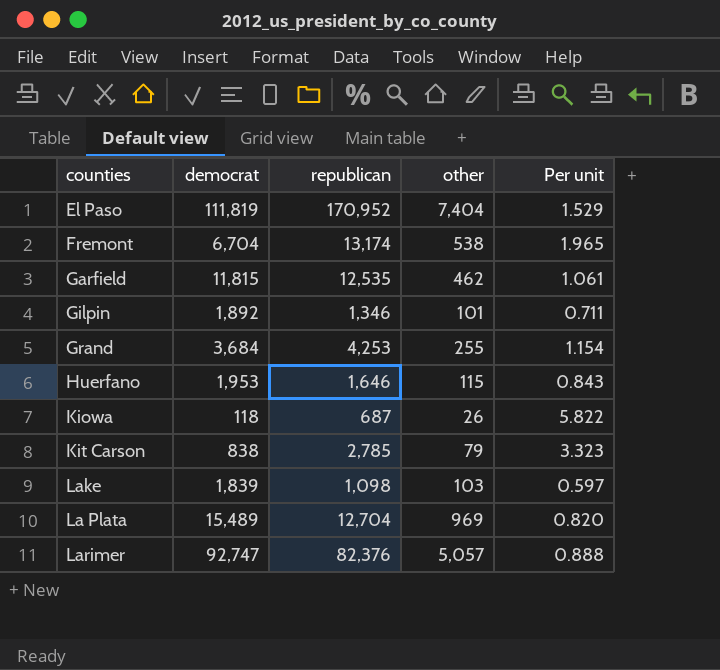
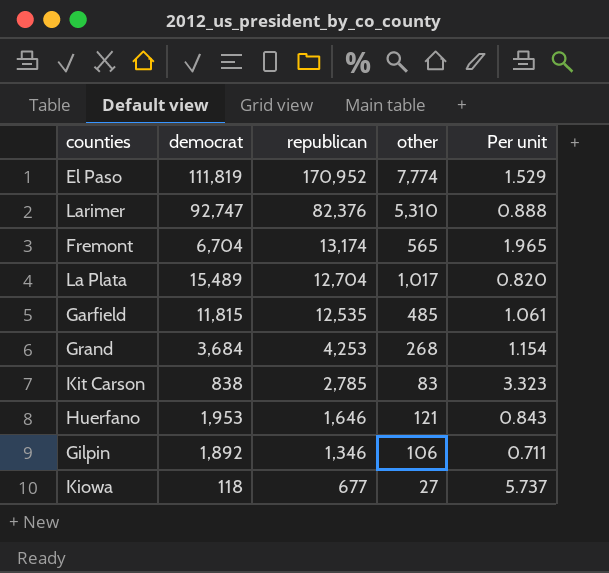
row order: none -> republican descending
row Lake: 1,839 | 1,098 | 103 | 0.597 -> none
El Paso | other: 7,404 -> 7,774
Larimer | other: 5,057 -> 5,310
Fremont | other: 538 -> 565
La Plata | other: 969 -> 1,017
Garfield | other: 462 -> 485
Grand | other: 255 -> 268
Kit Carson | other: 79 -> 83
Huerfano | other: 115 -> 121
Gilpin | other: 101 -> 106
Kiowa | republican: 687 -> 677
Kiowa | other: 26 -> 27
Kiowa | Per unit: 5.822 -> 5.737

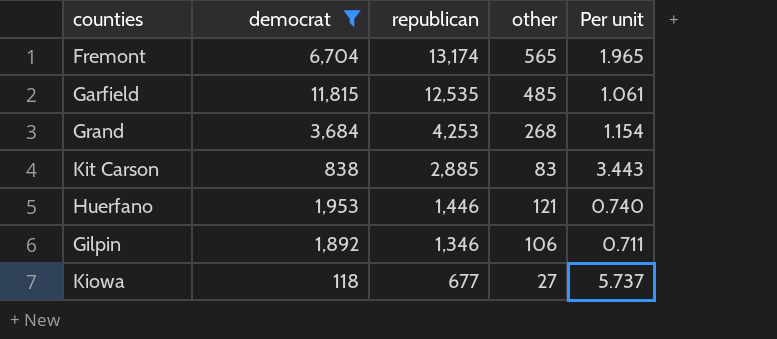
filter: none -> democrat <= 11,815
Kit Carson | republican: 2,785 -> 2,885
Kit Carson | Per unit: 3.323 -> 3.443
Huerfano | republican: 1,646 -> 1,446
Huerfano | Per unit: 0.843 -> 0.740

